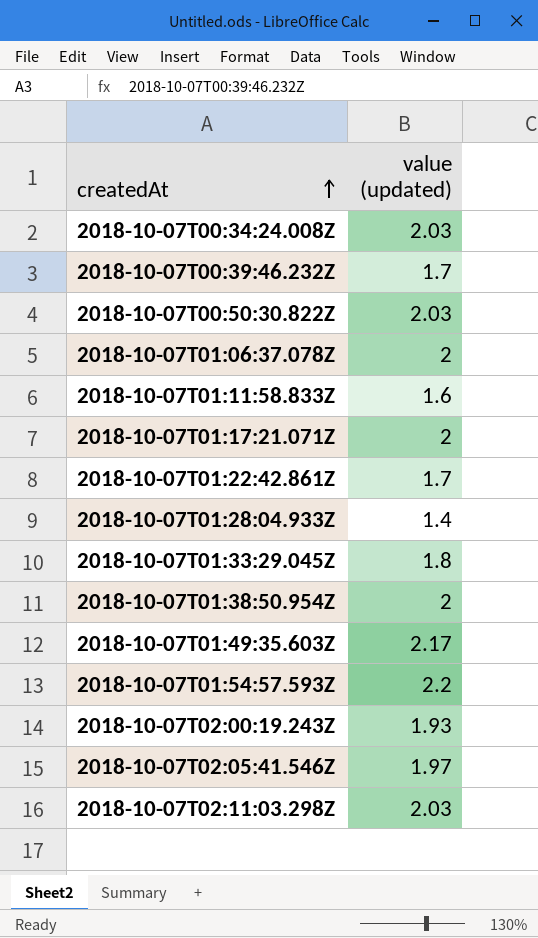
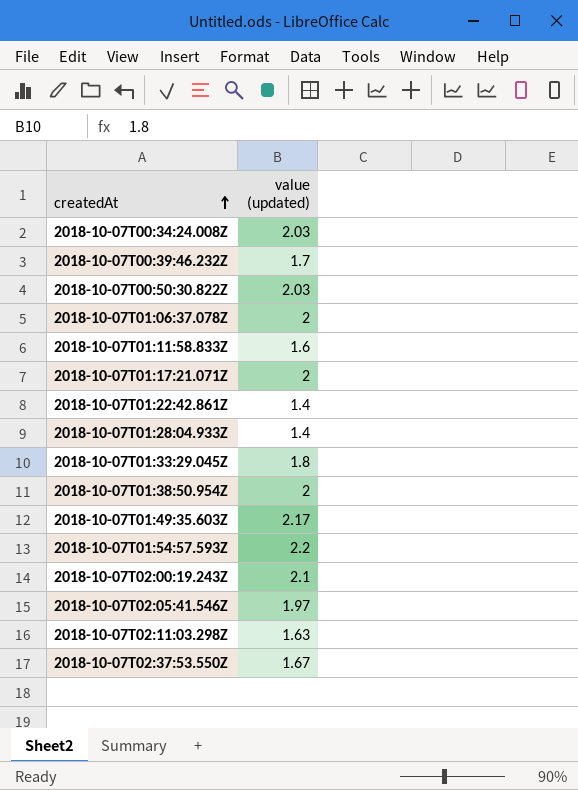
2018-10-07T01:22:42.861Z | value (updated): 1.7 -> 1.4
2018-10-07T02:00:19.243Z | value (updated): 1.93 -> 2.1
2018-10-07T02:11:03.298Z | value (updated): 2.03 -> 1.63
row 2018-10-07T02:37:53.550Z: none -> 1.67

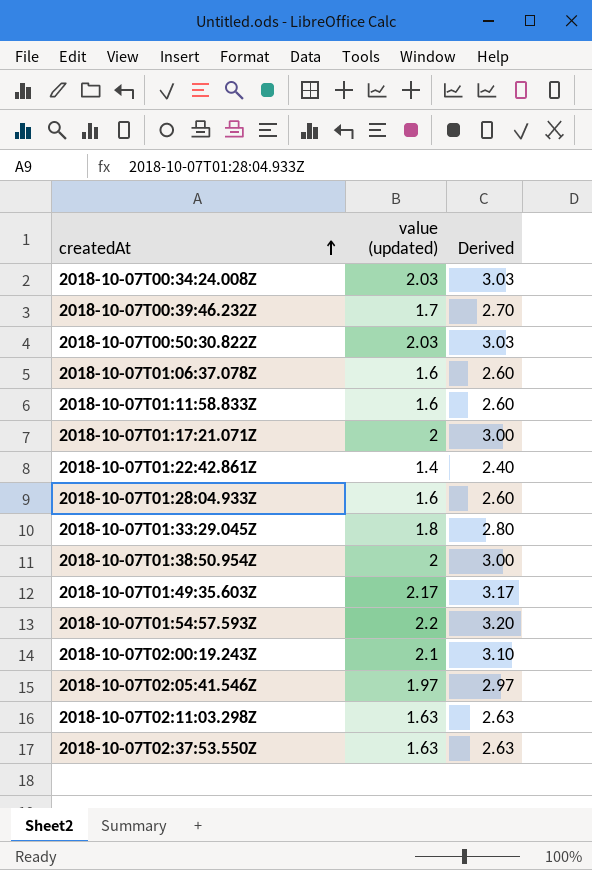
column Derived | formula: none -> [value (updated)] + 1
2018-10-07T01:06:37.078Z | value (updated): 2 -> 1.6
2018-10-07T01:28:04.933Z | value (updated): 1.4 -> 1.6
2018-10-07T02:37:53.550Z | value (updated): 1.67 -> 1.63

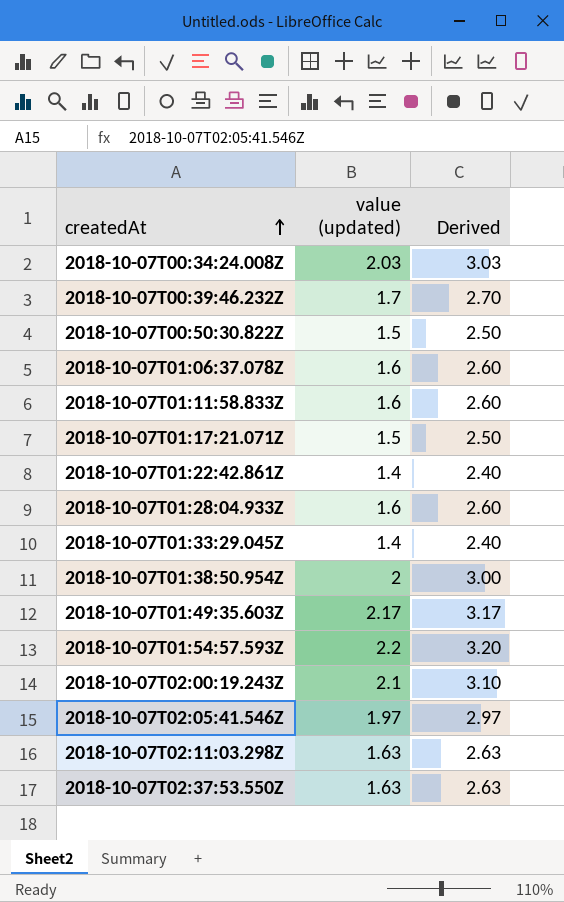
2018-10-07T00:50:30.822Z | value (updated): 2.03 -> 1.5
2018-10-07T00:50:30.822Z | Derived: 3.03 -> 2.50
2018-10-07T01:17:21.071Z | value (updated): 2 -> 1.5
2018-10-07T01:17:21.071Z | Derived: 3.00 -> 2.50
2018-10-07T01:33:29.045Z | value (updated): 1.8 -> 1.4
2018-10-07T01:33:29.045Z | Derived: 2.80 -> 2.40

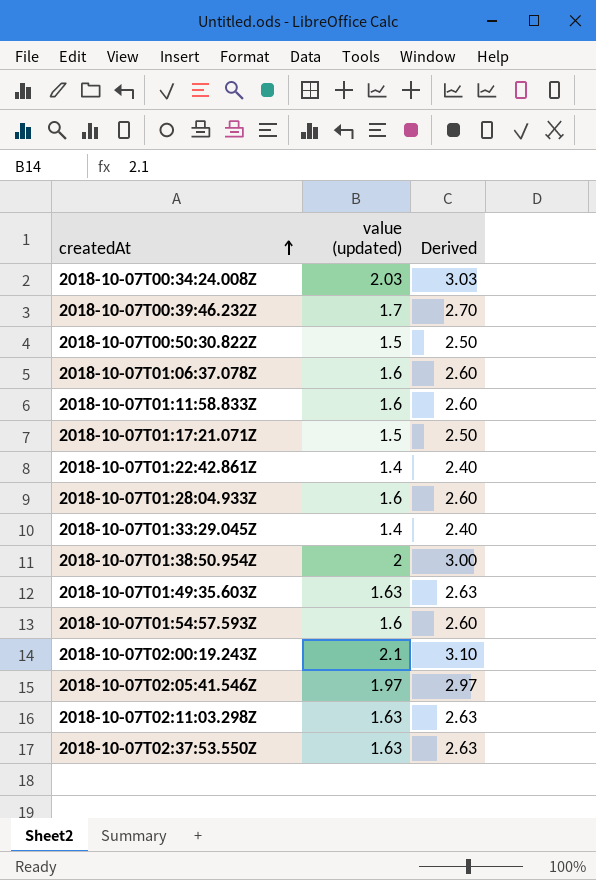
2018-10-07T01:49:35.603Z | value (updated): 2.17 -> 1.63
2018-10-07T01:49:35.603Z | Derived: 3.17 -> 2.63
2018-10-07T01:54:57.593Z | value (updated): 2.2 -> 1.6
2018-10-07T01:54:57.593Z | Derived: 3.20 -> 2.60

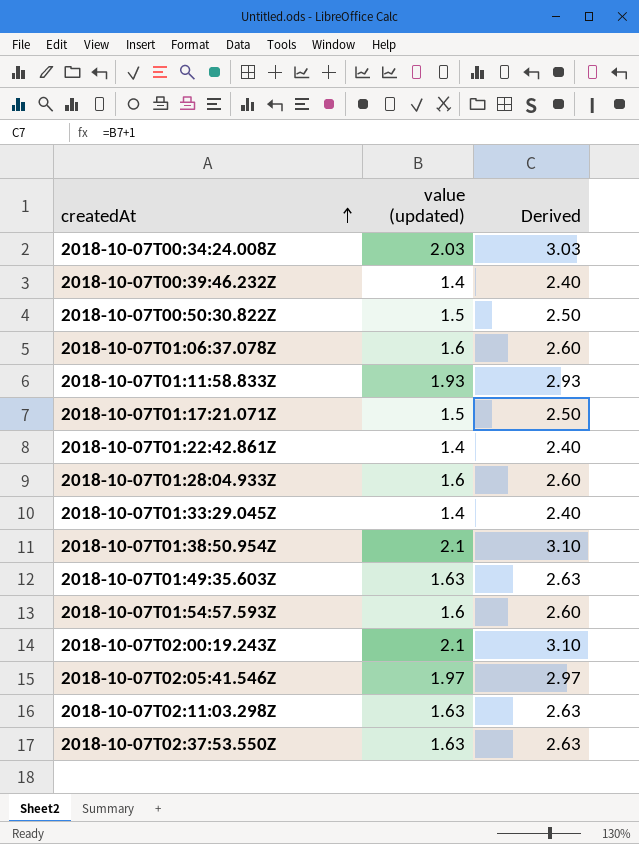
2018-10-07T00:39:46.232Z | value (updated): 1.7 -> 1.4
2018-10-07T00:39:46.232Z | Derived: 2.70 -> 2.40
2018-10-07T01:11:58.833Z | value (updated): 1.6 -> 1.93
2018-10-07T01:11:58.833Z | Derived: 2.60 -> 2.93
2018-10-07T01:38:50.954Z | value (updated): 2 -> 2.1
2018-10-07T01:38:50.954Z | Derived: 3.00 -> 3.10

